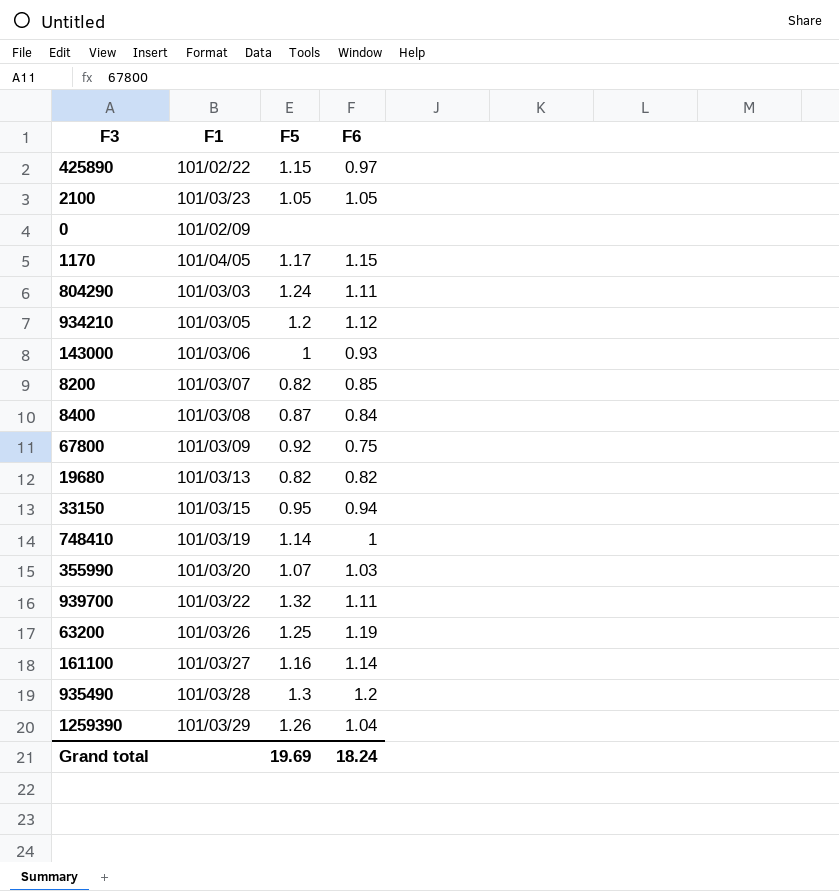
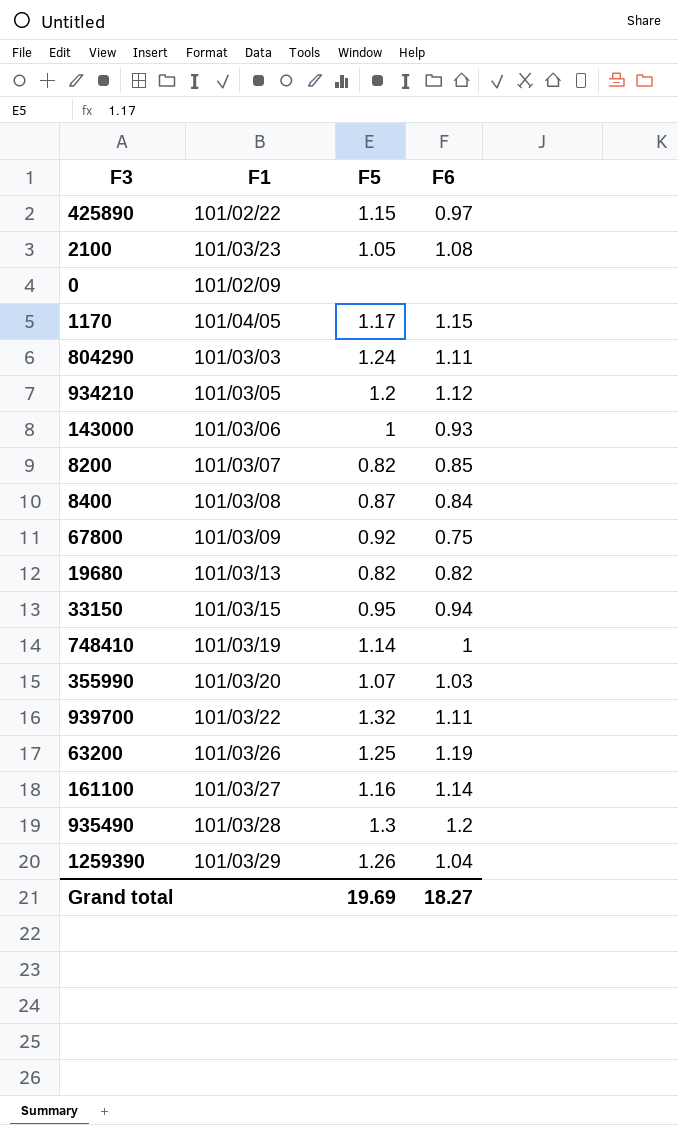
2100 | F6: 1.05 -> 1.08
Grand total | F6: 18.24 -> 18.27

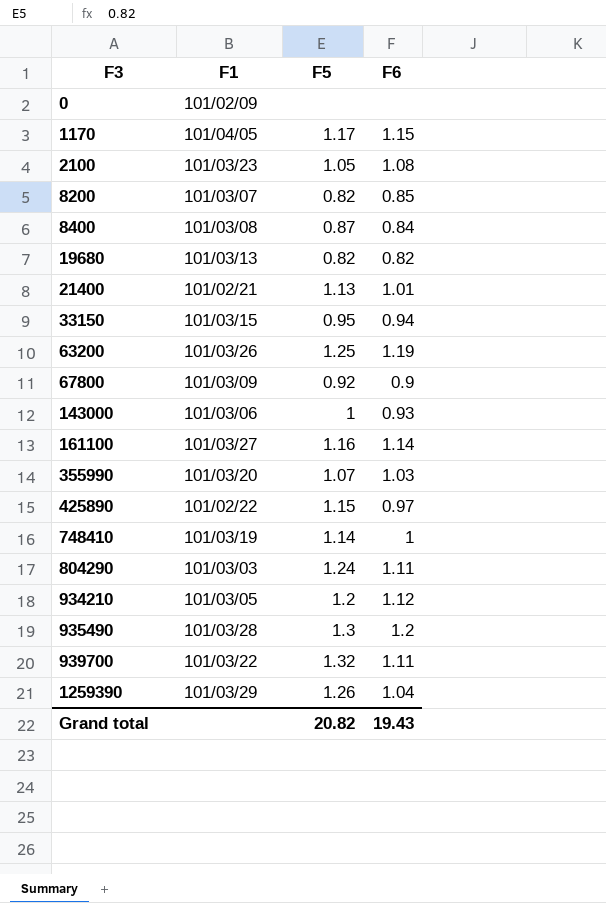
row order: none -> F3 ascending
row 21400: none -> 101/02/21 | 1.13 | 1.01
67800 | F6: 0.75 -> 0.9
Grand total | F5: 19.69 -> 20.82
Grand total | F6: 18.27 -> 19.43

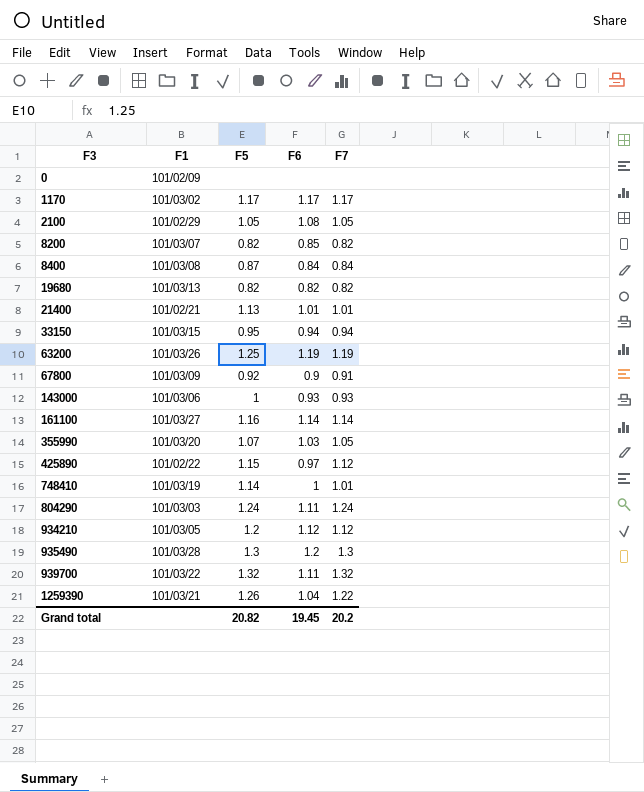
column F7 | position: none -> 5
1170 | F1: 101/04/05 -> 101/03/02
1170 | F6: 1.15 -> 1.17
2100 | F1: 101/03/23 -> 101/02/29
1259390 | F1: 101/03/29 -> 101/03/21
Grand total | F6: 19.43 -> 19.45

